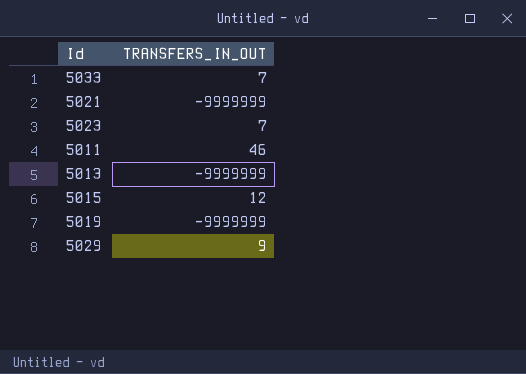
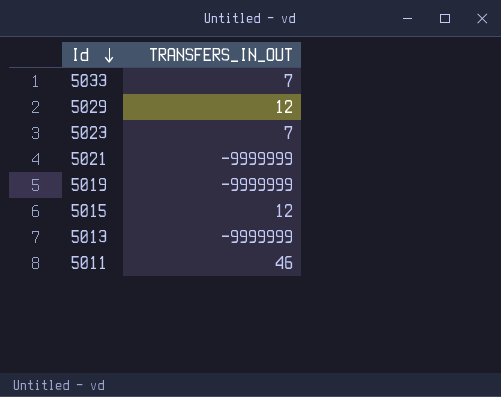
row order: none -> Id descending
5029 | TRANSFERS_IN_OUT: 9 -> 12

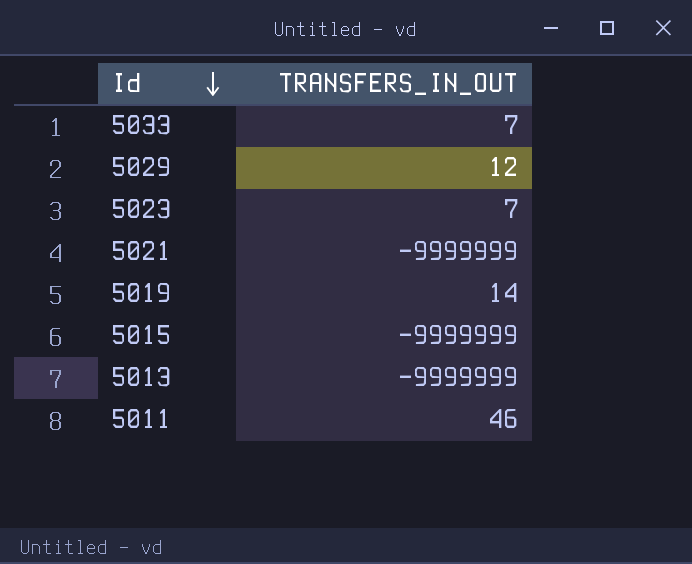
5019 | TRANSFERS_IN_OUT: -9999999 -> 14
5015 | TRANSFERS_IN_OUT: 12 -> -9999999

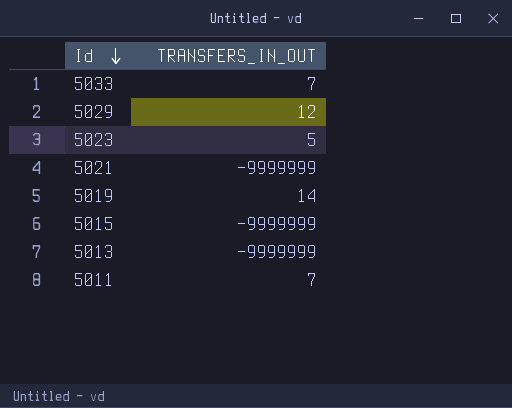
5023 | TRANSFERS_IN_OUT: 7 -> 5
5011 | TRANSFERS_IN_OUT: 46 -> 7

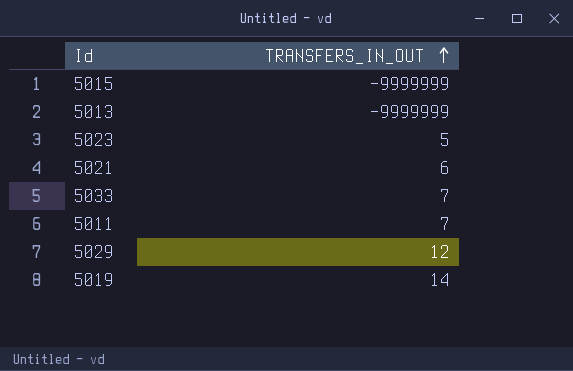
row order: Id descending -> TRANSFERS_IN_OUT ascending
5021 | TRANSFERS_IN_OUT: -9999999 -> 6

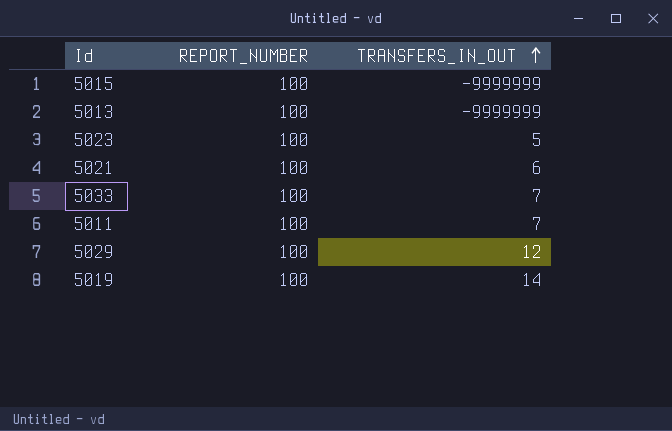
column REPORT_NUMBER | position: none -> 2

